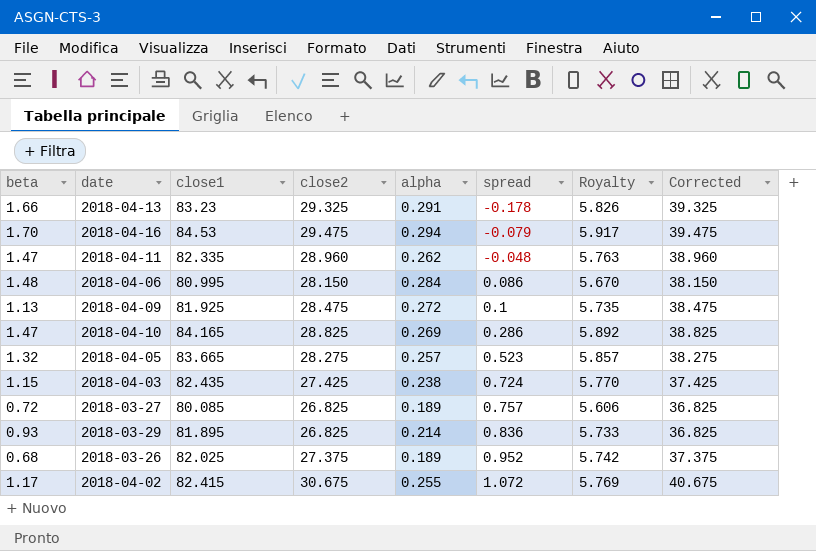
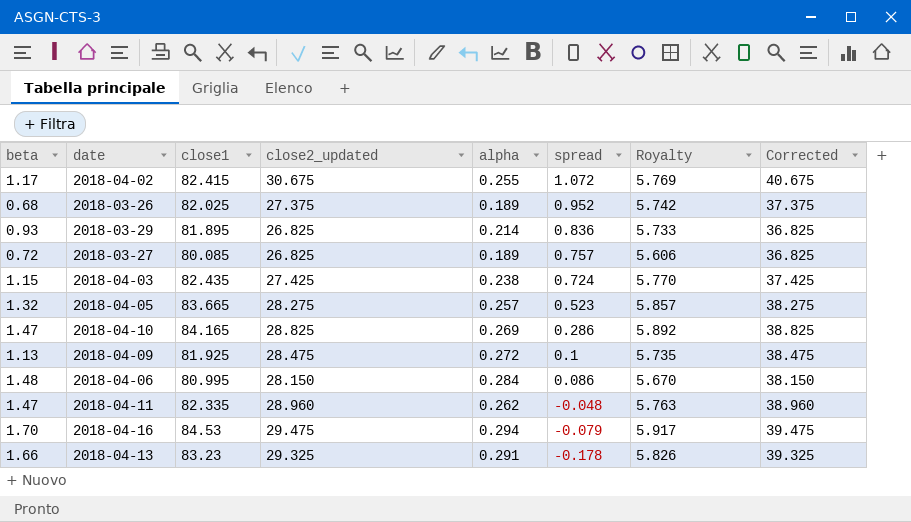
row order: spread ascending -> spread descending
column name: close2 -> close2_updated

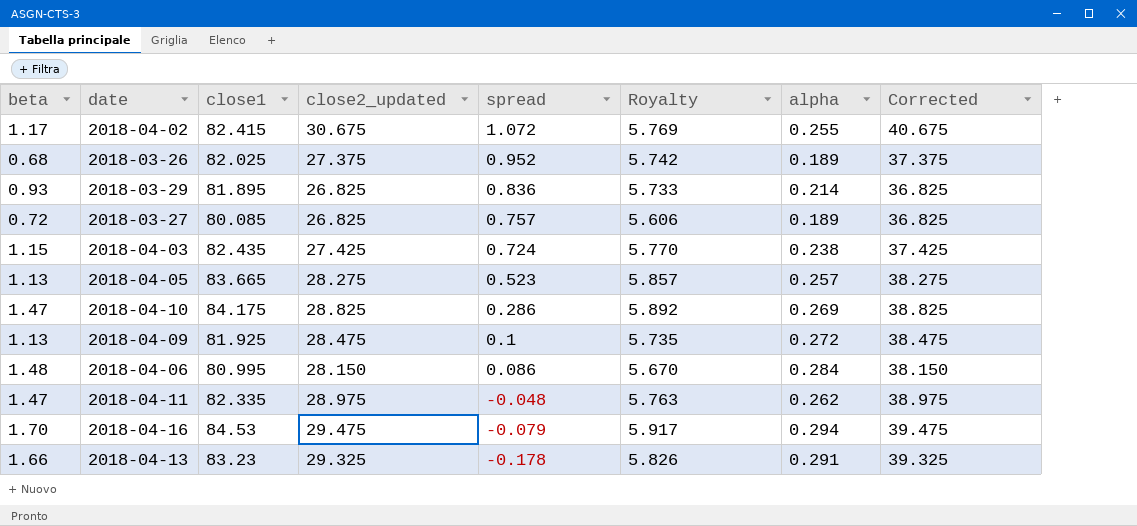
column alpha | position: 5 -> 7
2018-04-05 | beta: 1.32 -> 1.13
2018-04-10 | close1: 84.165 -> 84.175
2018-04-11 | close2_updated: 28.960 -> 28.975
2018-04-11 | Corrected: 38.960 -> 38.975

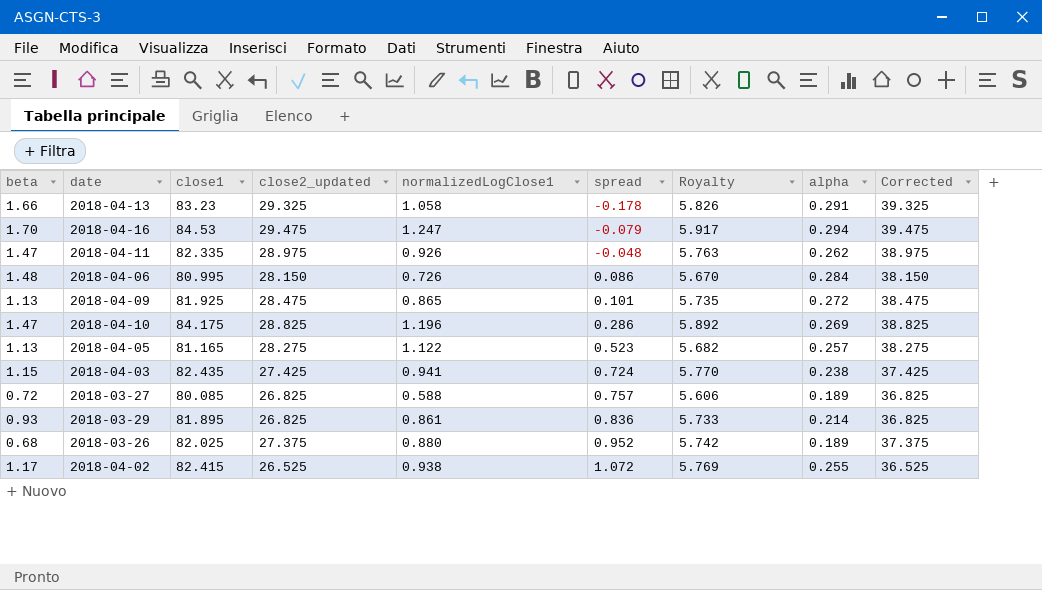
row order: spread descending -> spread ascending
column normalizedLogClose1 | position: none -> 5
2018-04-09 | spread: 0.1 -> 0.101
2018-04-05 | close1: 83.665 -> 81.165
2018-04-05 | Royalty: 5.857 -> 5.682
2018-04-02 | close2_updated: 30.675 -> 26.525
2018-04-02 | Corrected: 40.675 -> 36.525

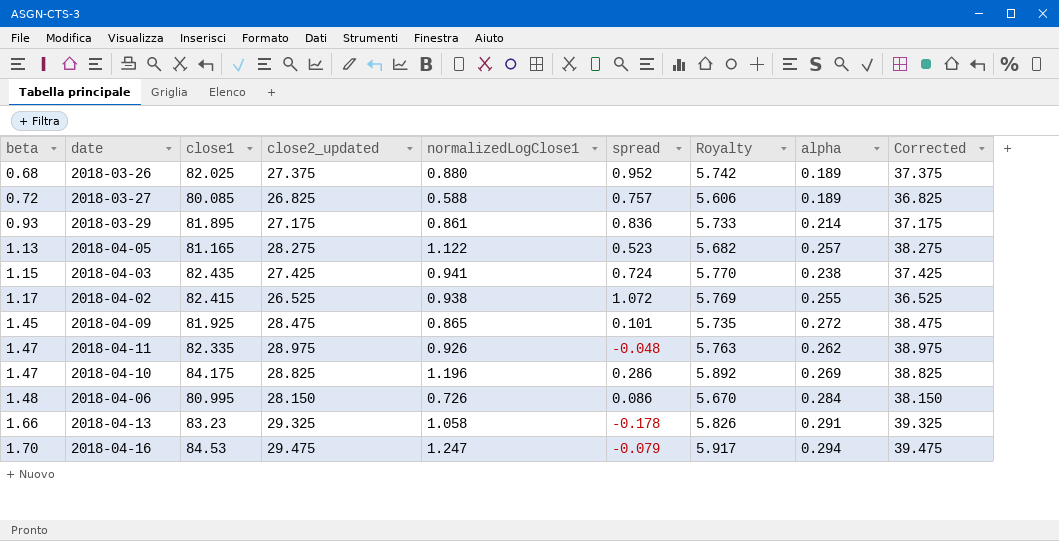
row order: spread ascending -> beta ascending
2018-03-29 | close2_updated: 26.825 -> 27.175
2018-03-29 | Corrected: 36.825 -> 37.175
2018-04-09 | beta: 1.13 -> 1.45

